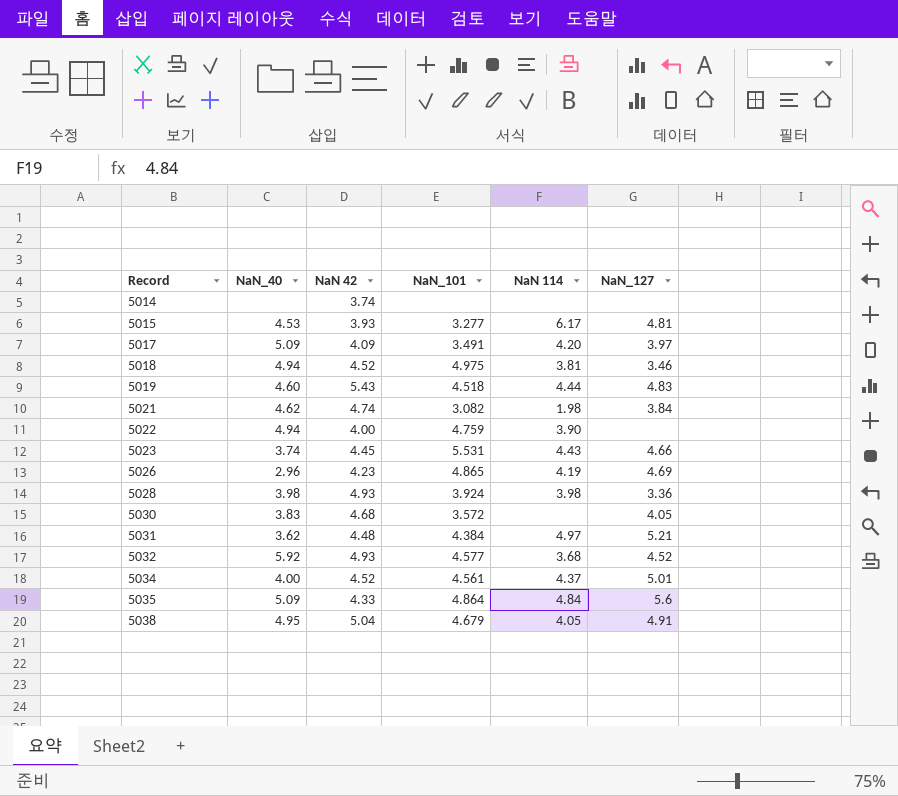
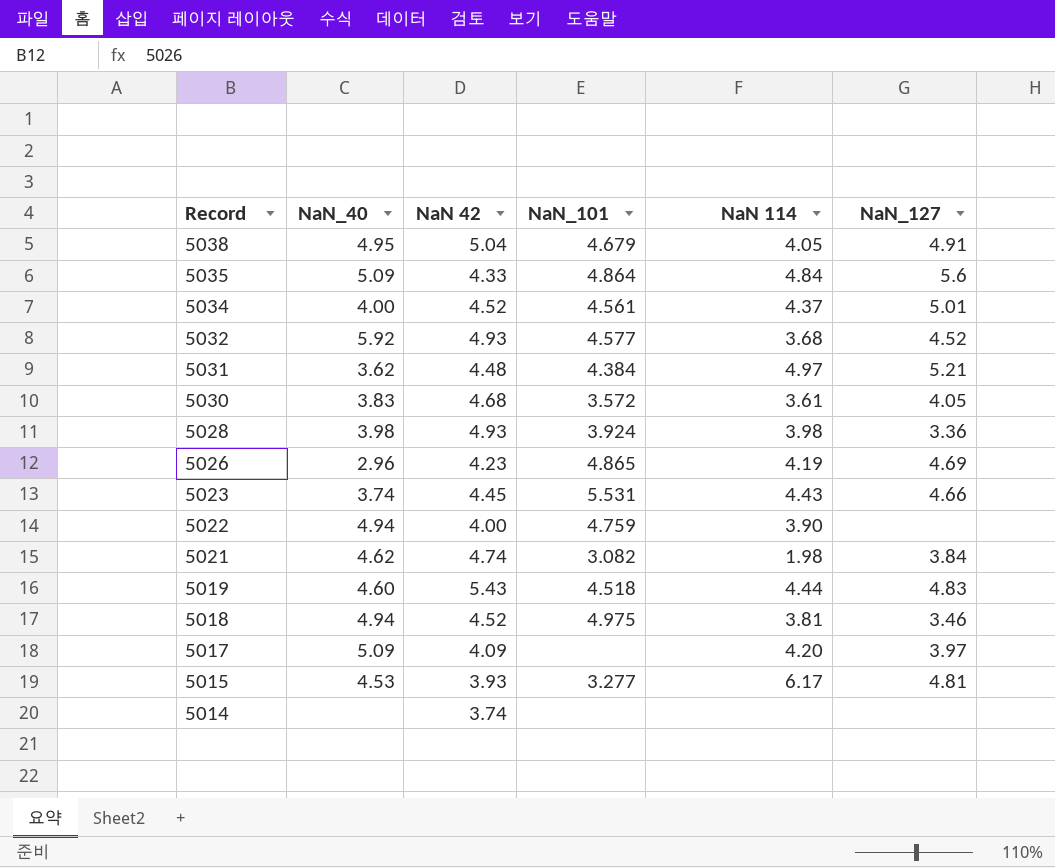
row order: Record ascending -> Record descending
5030 | NaN 114: none -> 3.61
5017 | NaN_101: 3.491 -> none

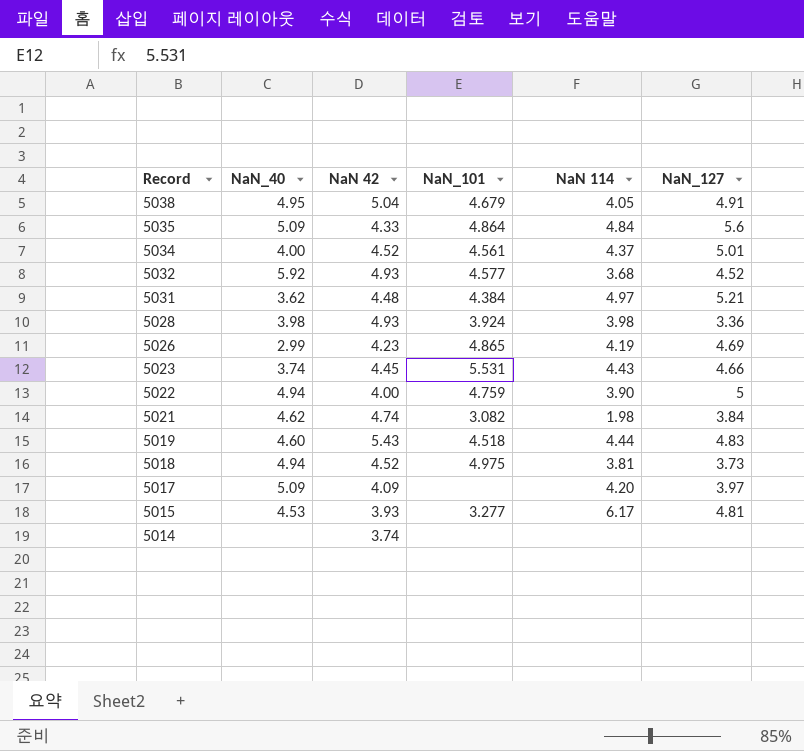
row 5030: 3.83 | 4.68 | 3.572 | 3.61 | 4.05 -> none
5026 | NaN_40: 2.96 -> 2.99
5022 | NaN_127: none -> 5
5018 | NaN_127: 3.46 -> 3.73

